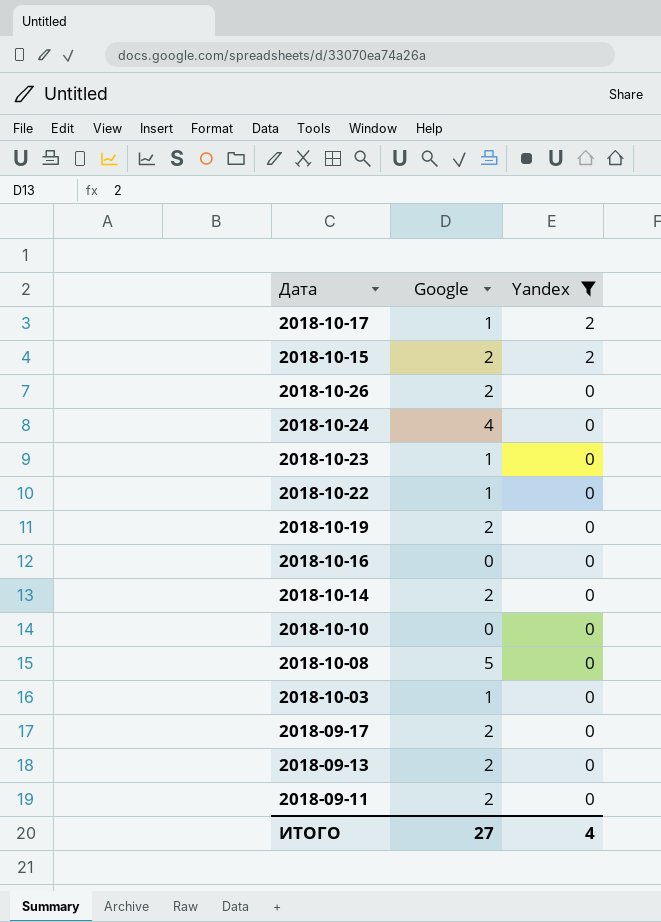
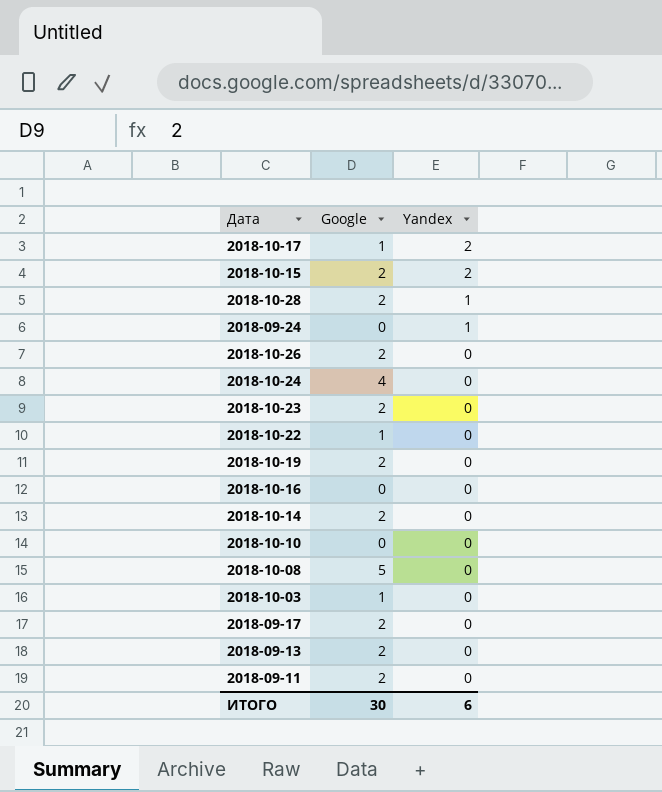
filter: Yandex != 1 -> none
2018-10-23 | Google: 1 -> 2
ИТОГО | Google: 27 -> 30
ИТОГО | Yandex: 4 -> 6

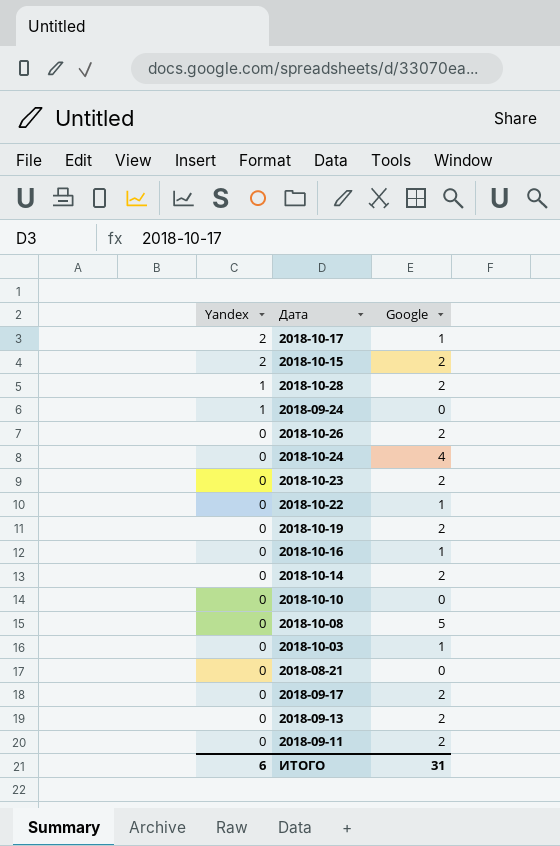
column Yandex | position: 3 -> 1
2018-10-16 | Google: 0 -> 1
row 2018-08-21: none -> 0 | 0
ИТОГО | Google: 30 -> 31

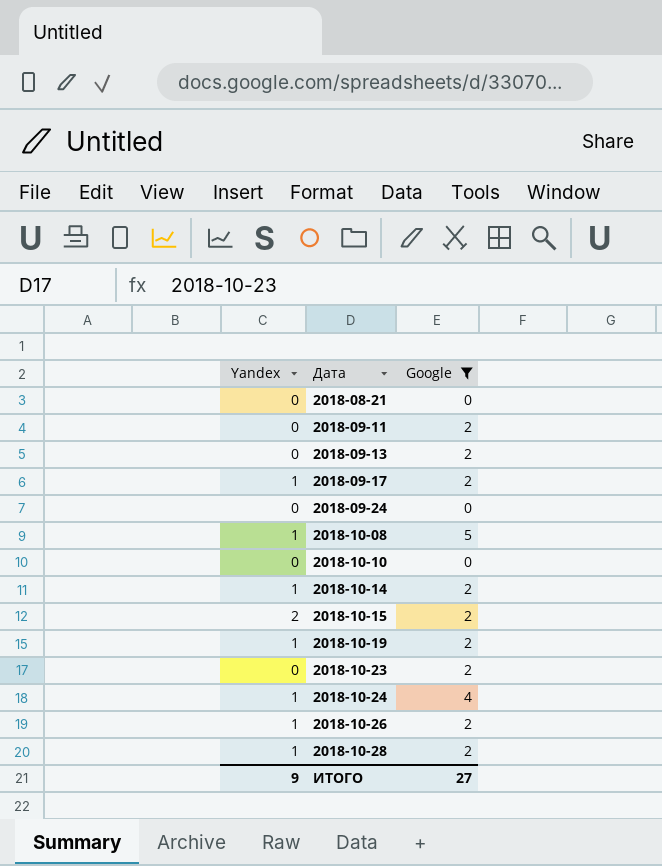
filter: none -> Google != 1
row order: Yandex descending -> Дата ascending
2018-09-17 | Yandex: 0 -> 1
2018-09-24 | Yandex: 1 -> 0
2018-10-08 | Yandex: 0 -> 1
2018-10-14 | Yandex: 0 -> 1
2018-10-19 | Yandex: 0 -> 1
2018-10-24 | Yandex: 0 -> 1
2018-10-26 | Yandex: 0 -> 1
ИТОГО | Yandex: 6 -> 9
ИТОГО | Google: 31 -> 27

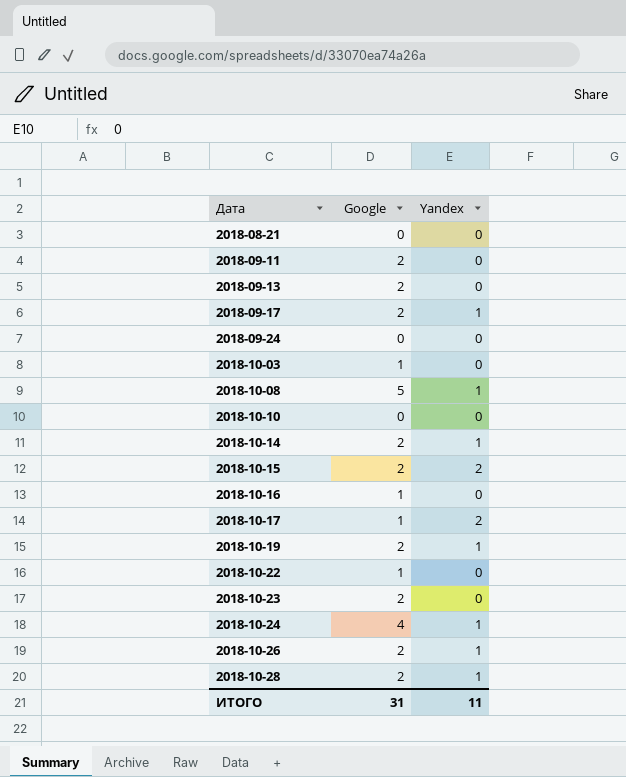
filter: Google != 1 -> none
column Yandex | position: 1 -> 3
ИТОГО | Google: 27 -> 31
ИТОГО | Yandex: 9 -> 11

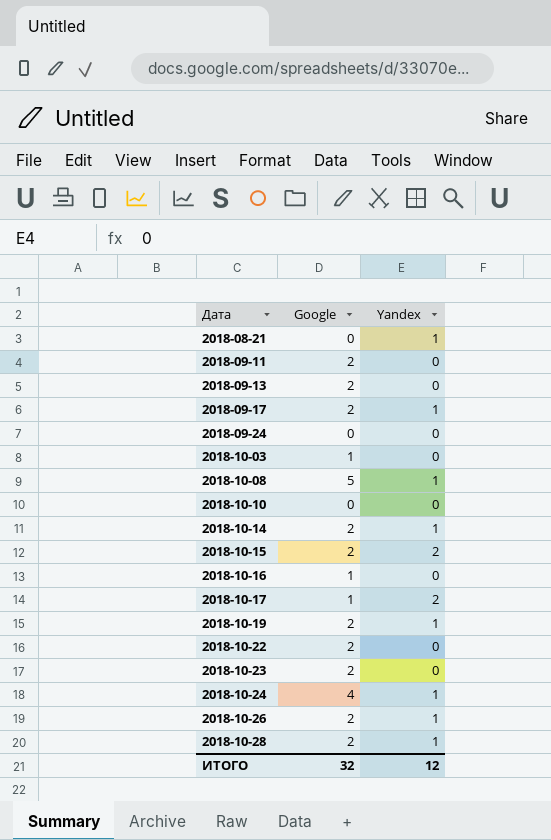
2018-08-21 | Yandex: 0 -> 1
2018-10-22 | Google: 1 -> 2
ИТОГО | Google: 31 -> 32
ИТОГО | Yandex: 11 -> 12

